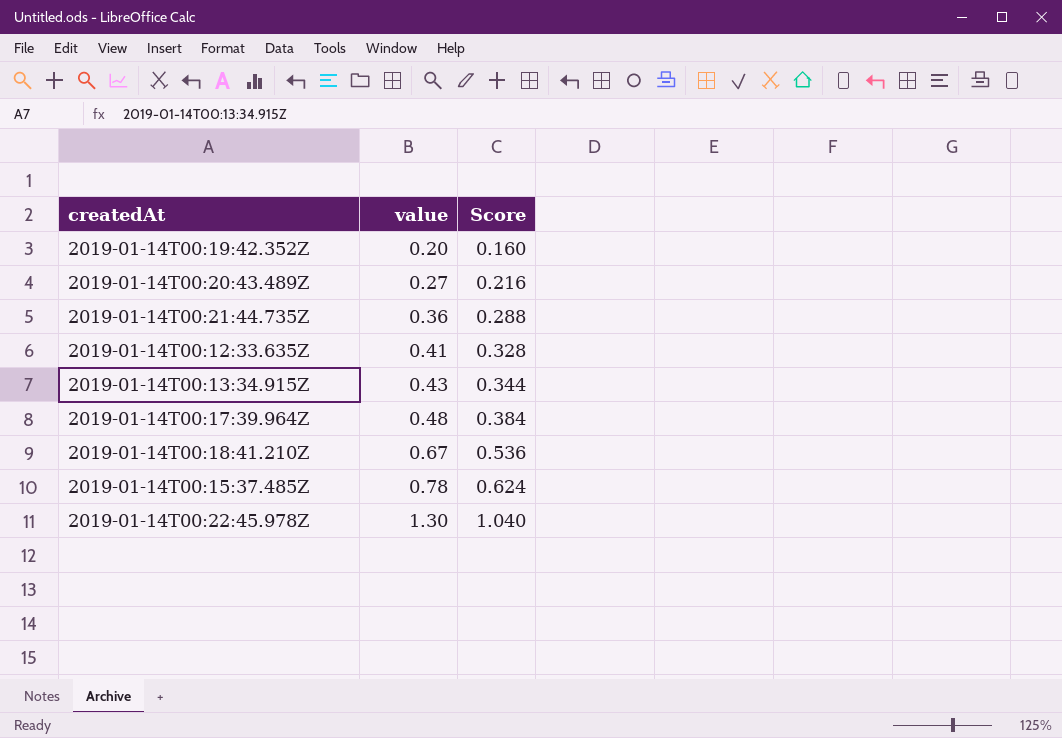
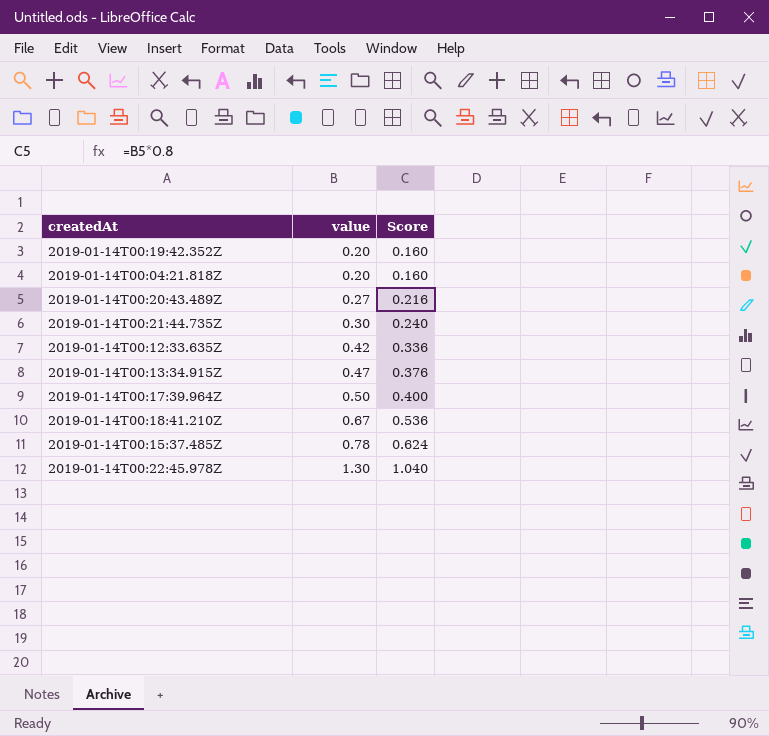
row 2019-01-14T00:04:21.818Z: none -> 0.20 | 0.160
2019-01-14T00:21:44.735Z | value: 0.36 -> 0.30
2019-01-14T00:21:44.735Z | Score: 0.288 -> 0.240
2019-01-14T00:12:33.635Z | value: 0.41 -> 0.42
2019-01-14T00:12:33.635Z | Score: 0.328 -> 0.336
2019-01-14T00:13:34.915Z | value: 0.43 -> 0.47
2019-01-14T00:13:34.915Z | Score: 0.344 -> 0.376
2019-01-14T00:17:39.964Z | value: 0.48 -> 0.50
2019-01-14T00:17:39.964Z | Score: 0.384 -> 0.400

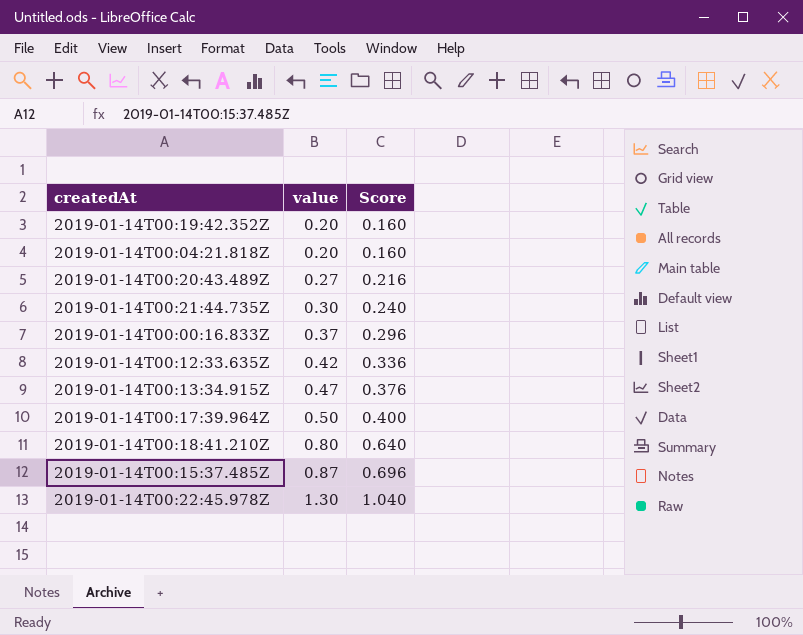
row 2019-01-14T00:00:16.833Z: none -> 0.37 | 0.296
2019-01-14T00:18:41.210Z | value: 0.67 -> 0.80
2019-01-14T00:18:41.210Z | Score: 0.536 -> 0.640
2019-01-14T00:15:37.485Z | value: 0.78 -> 0.87
2019-01-14T00:15:37.485Z | Score: 0.624 -> 0.696

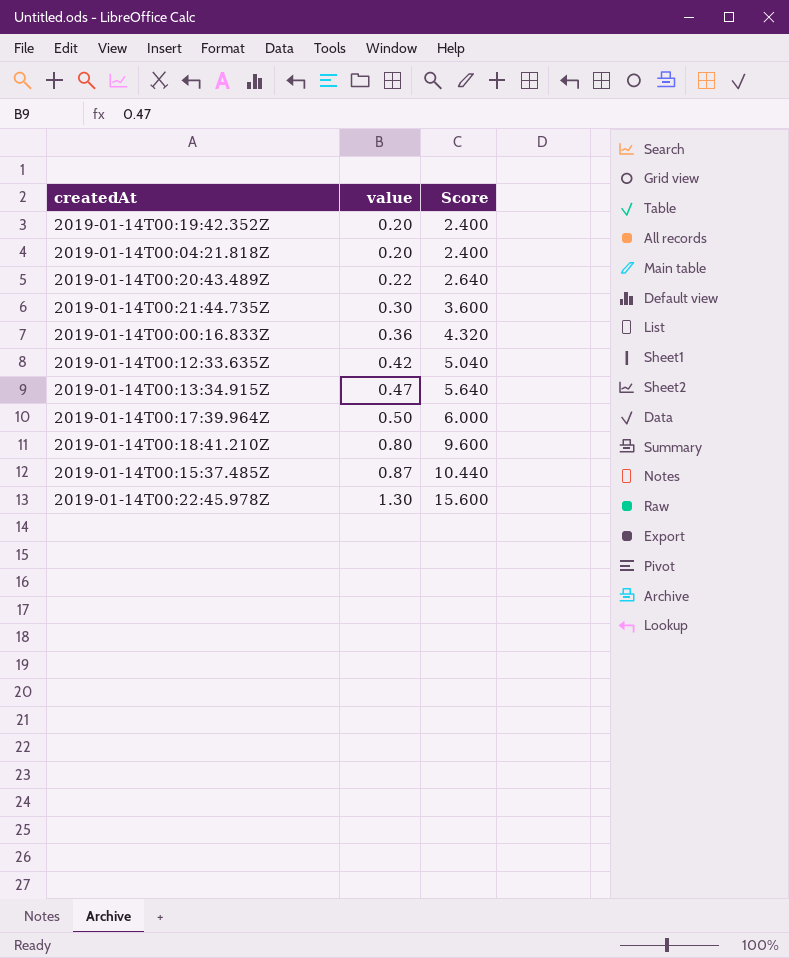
column Score | formula: [value] * 0.8 -> [value] * 12
2019-01-14T00:20:43.489Z | value: 0.27 -> 0.22
2019-01-14T00:00:16.833Z | value: 0.37 -> 0.36

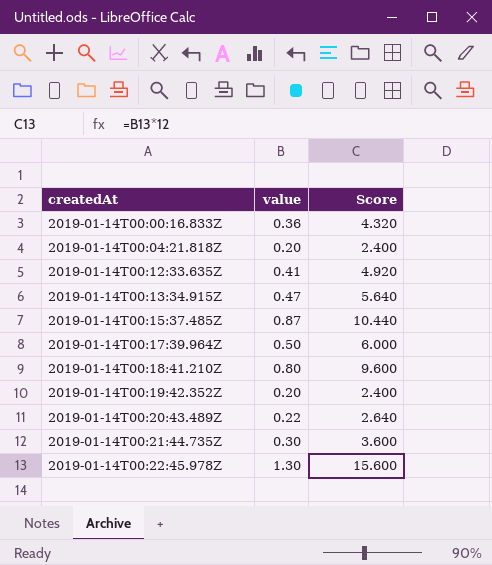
row order: value ascending -> createdAt ascending
2019-01-14T00:12:33.635Z | value: 0.42 -> 0.41
2019-01-14T00:12:33.635Z | Score: 5.040 -> 4.920

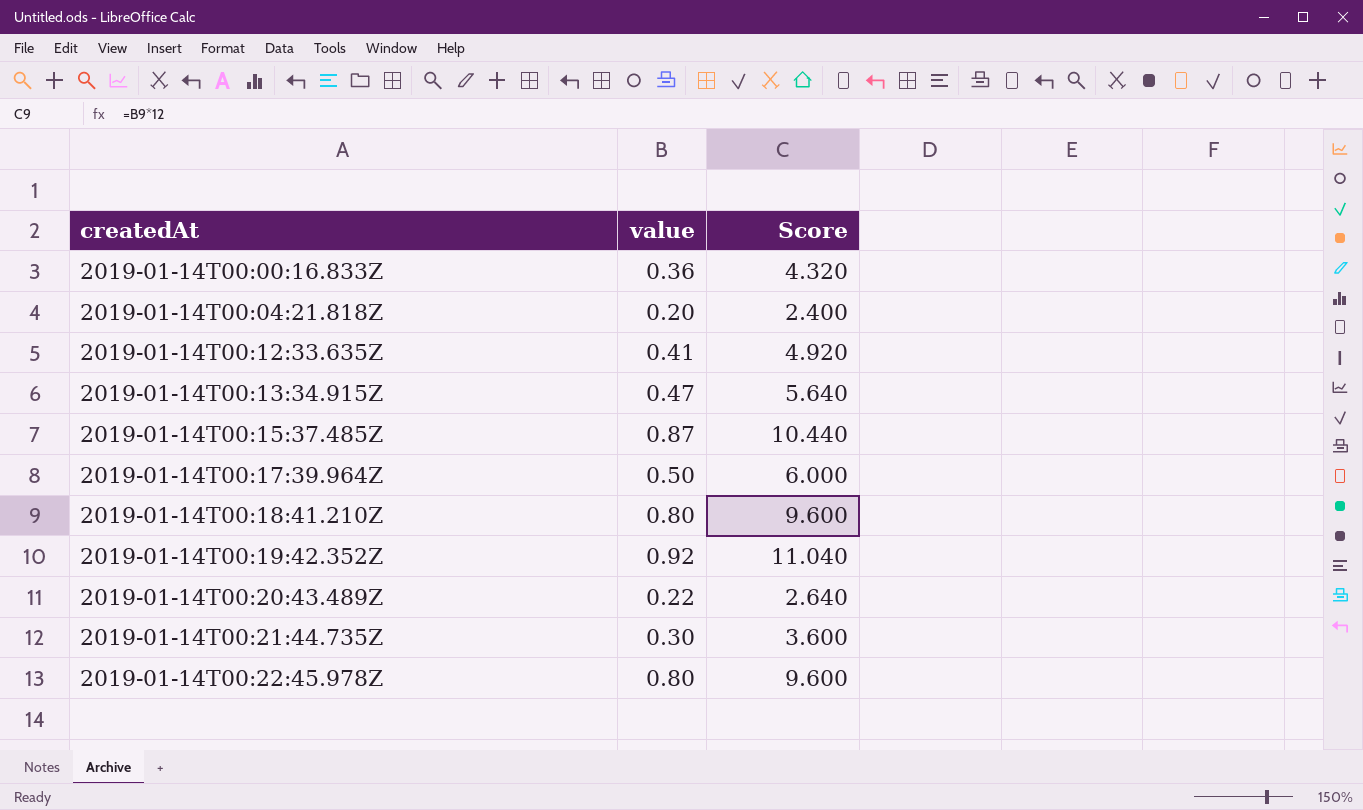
2019-01-14T00:19:42.352Z | value: 0.20 -> 0.92
2019-01-14T00:19:42.352Z | Score: 2.400 -> 11.040
2019-01-14T00:22:45.978Z | value: 1.30 -> 0.80
2019-01-14T00:22:45.978Z | Score: 15.600 -> 9.600

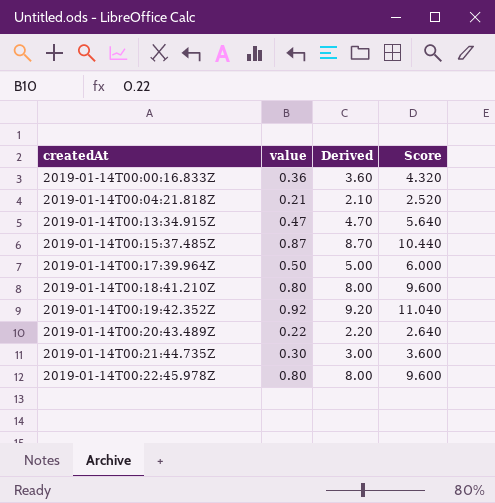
column Derived | formula: none -> [value] * 10
row 2019-01-14T00:12:33.635Z: 0.41 | 4.920 -> none
2019-01-14T00:04:21.818Z | value: 0.20 -> 0.21
2019-01-14T00:04:21.818Z | Score: 2.400 -> 2.520

